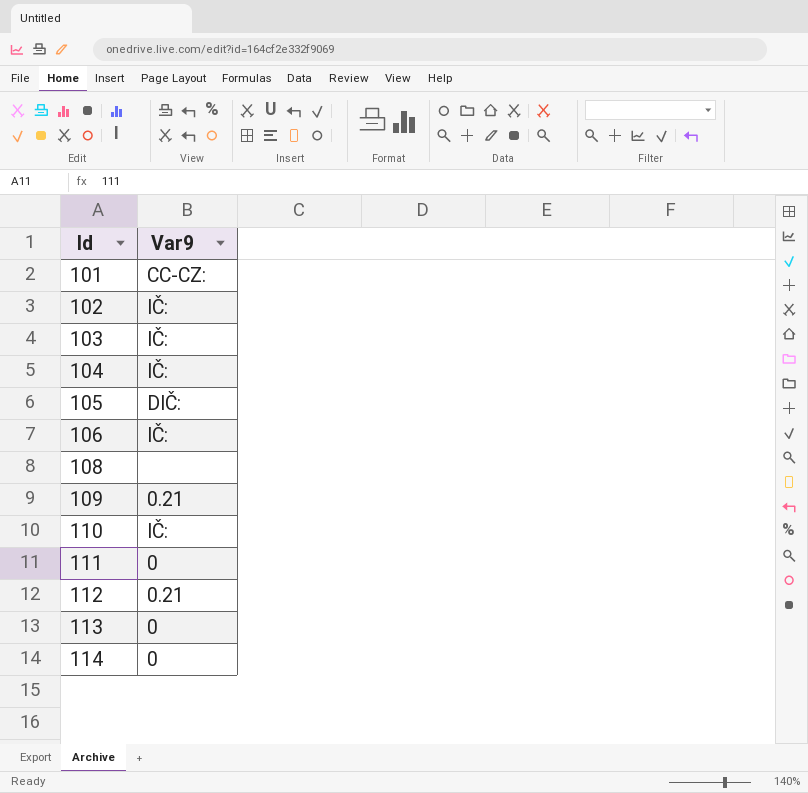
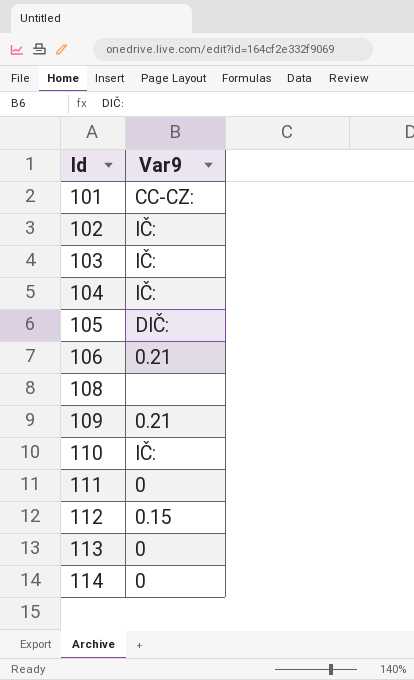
106 | Var9: IČ: -> 0.21
112 | Var9: 0.21 -> 0.15

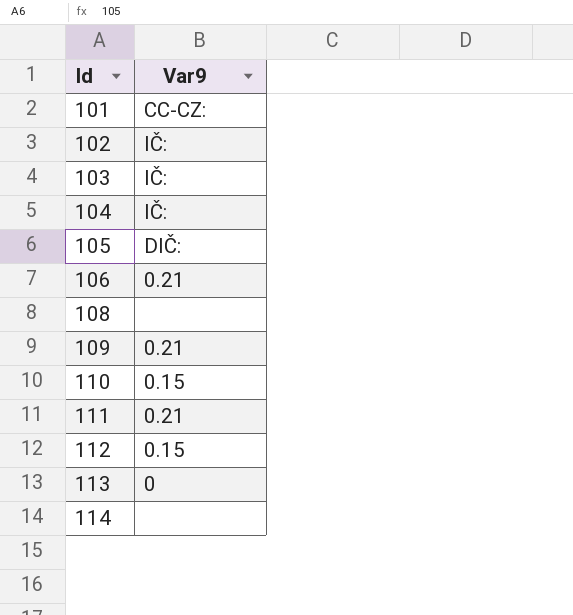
110 | Var9: IČ: -> 0.15
111 | Var9: 0 -> 0.21
114 | Var9: 0 -> none

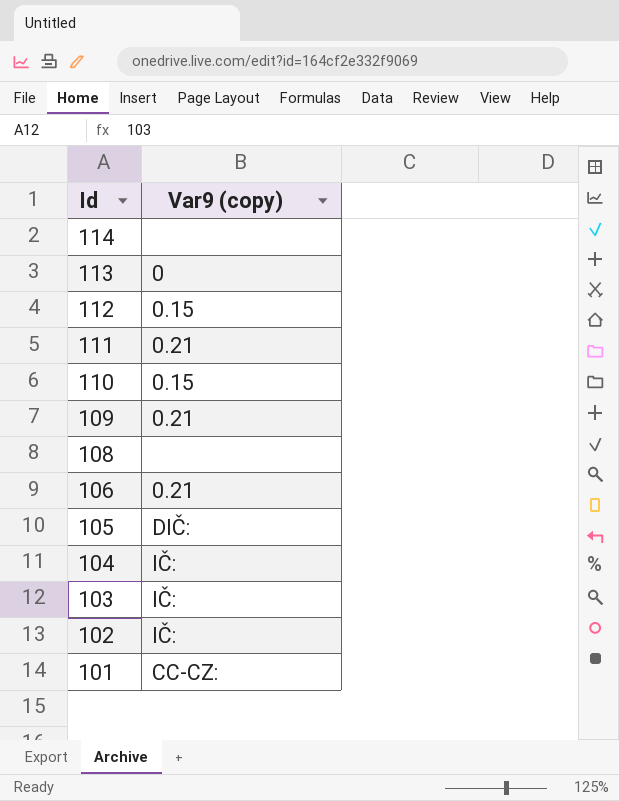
row order: Id ascending -> Id descending
column name: Var9 -> Var9 (copy)

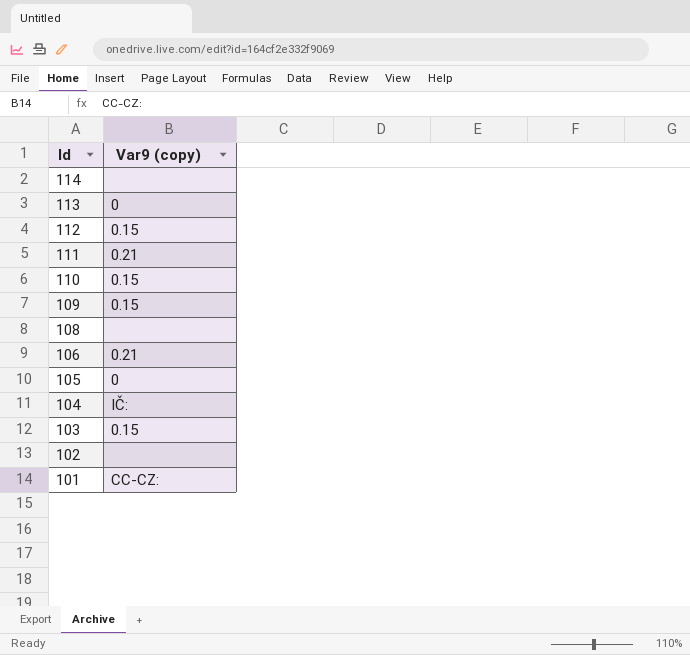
109 | Var9 (copy): 0.21 -> 0.15
105 | Var9 (copy): DIČ: -> 0
103 | Var9 (copy): IČ: -> 0.15
102 | Var9 (copy): IČ: -> none

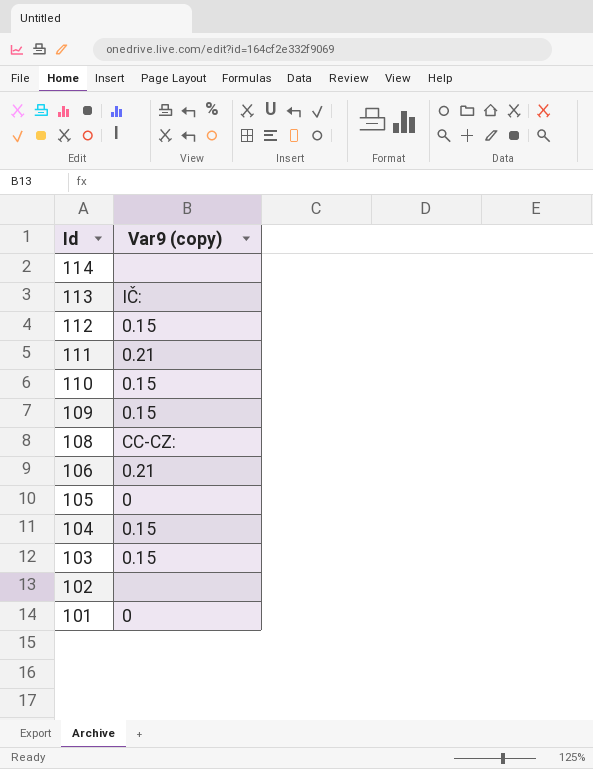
113 | Var9 (copy): 0 -> IČ:
108 | Var9 (copy): none -> CC-CZ:
104 | Var9 (copy): IČ: -> 0.15
101 | Var9 (copy): CC-CZ: -> 0

